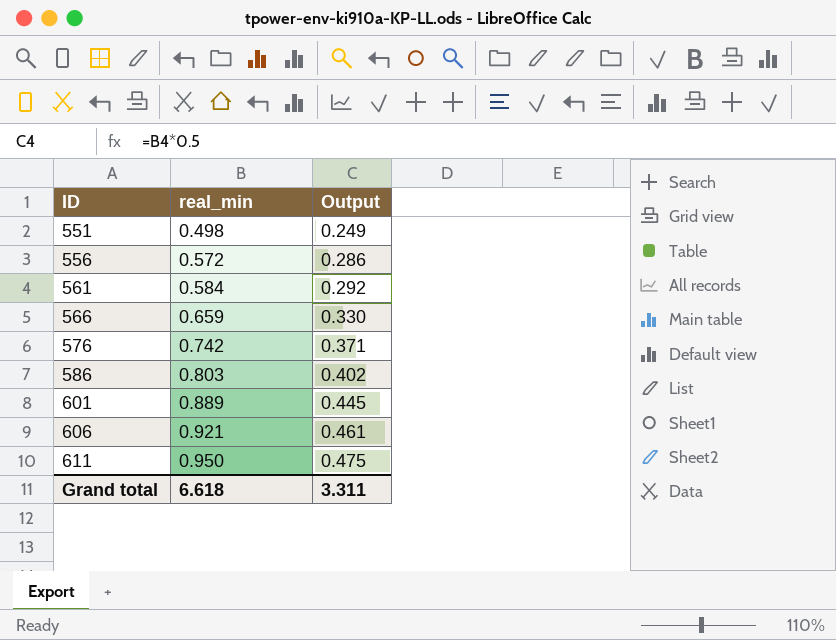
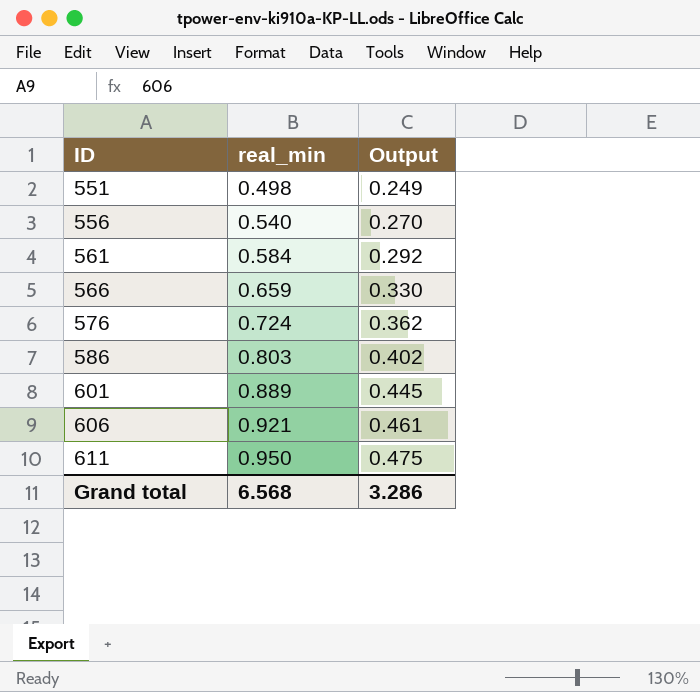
556 | real_min: 0.572 -> 0.540
556 | Output: 0.286 -> 0.270
576 | real_min: 0.742 -> 0.724
576 | Output: 0.371 -> 0.362
Grand total | real_min: 6.618 -> 6.568
Grand total | Output: 3.311 -> 3.286

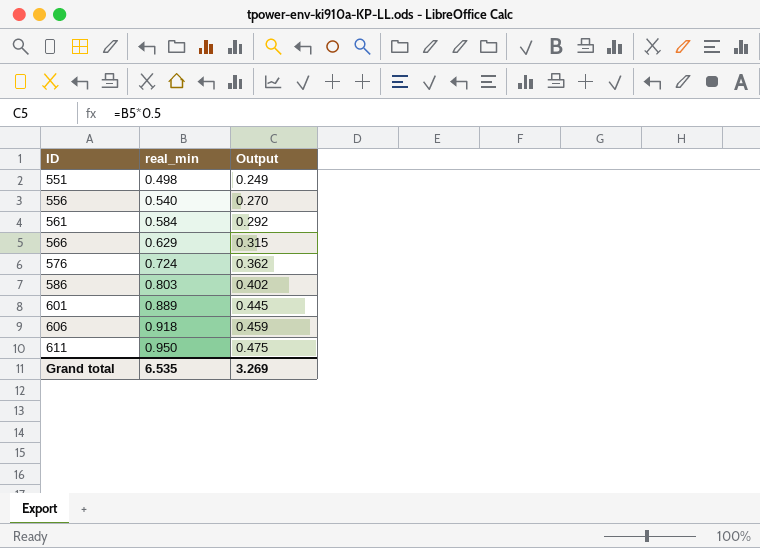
566 | real_min: 0.659 -> 0.629
566 | Output: 0.330 -> 0.315
606 | real_min: 0.921 -> 0.918
606 | Output: 0.461 -> 0.459
Grand total | real_min: 6.568 -> 6.535
Grand total | Output: 3.286 -> 3.269

